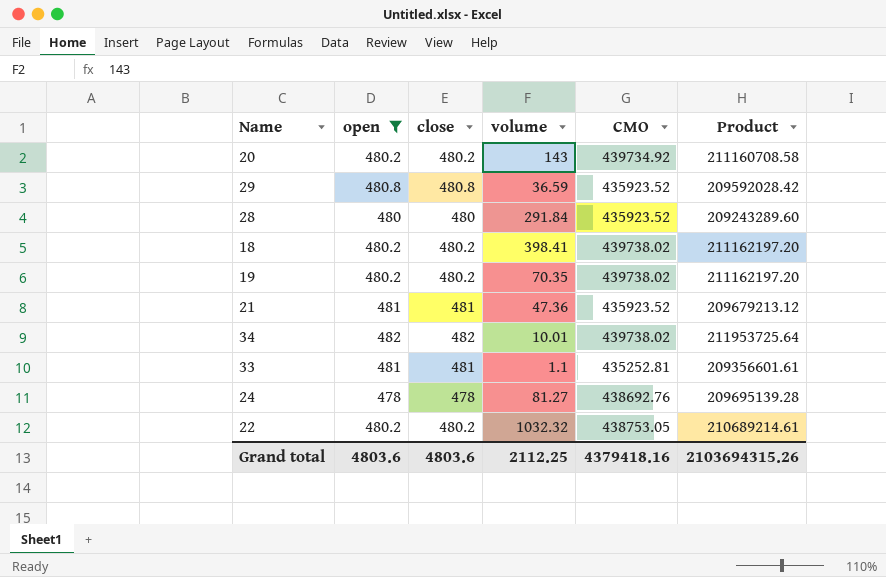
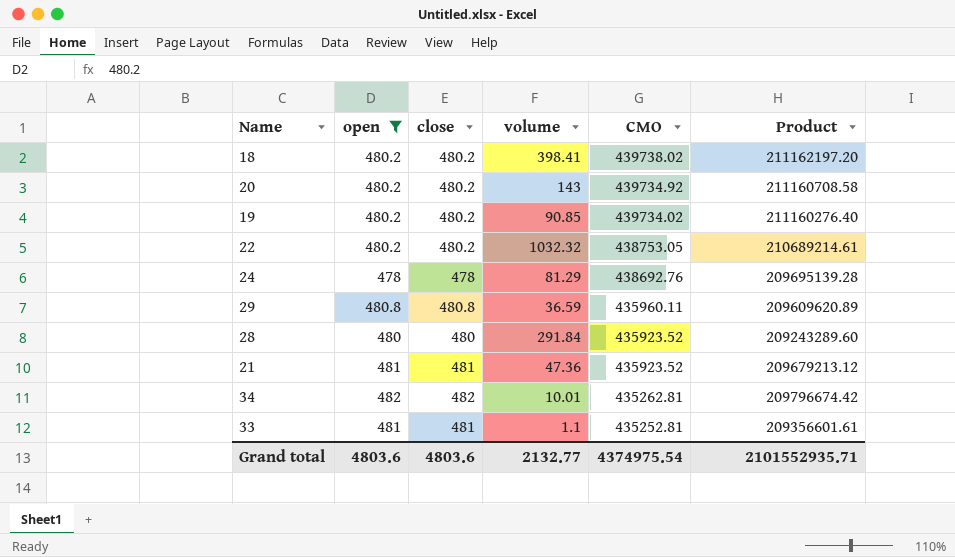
row order: none -> CMO descending
19 | volume: 70.35 -> 90.85
19 | CMO: 439738.02 -> 439734.02
19 | Product: 211162197.20 -> 211160276.40
24 | volume: 81.27 -> 81.29
29 | CMO: 435923.52 -> 435960.11
29 | Product: 209592028.42 -> 209609620.89
34 | CMO: 439738.02 -> 435262.81
34 | Product: 211953725.64 -> 209796674.42
Grand total | volume: 2112.25 -> 2132.77
Grand total | CMO: 4379418.16 -> 4374975.54
Grand total | Product: 2103694315.26 -> 2101552935.71

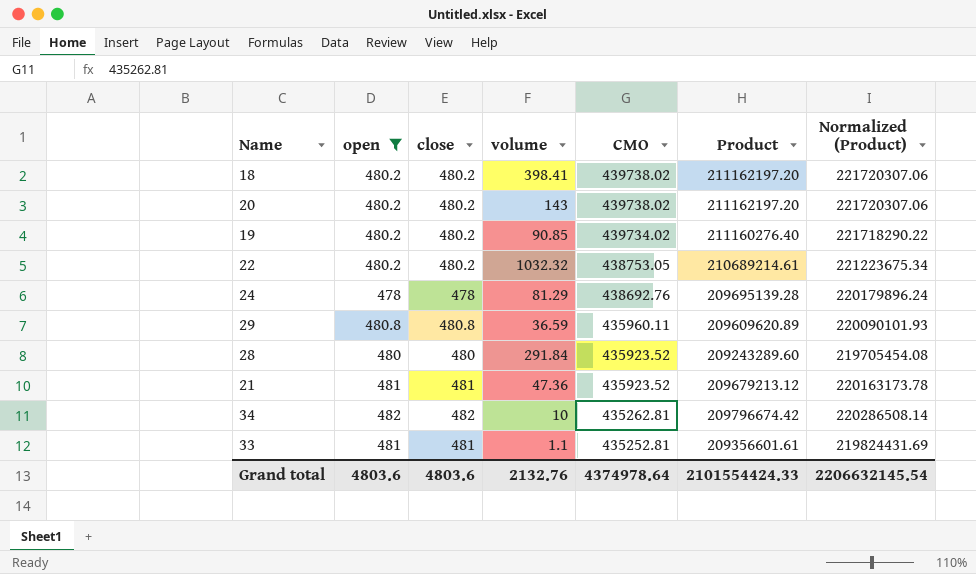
column Normalized (Product) | formula: none -> [Product] * 1.05
20 | CMO: 439734.92 -> 439738.02
20 | Product: 211160708.58 -> 211162197.20
34 | volume: 10.01 -> 10
Grand total | volume: 2132.77 -> 2132.76
Grand total | CMO: 4374975.54 -> 4374978.64
Grand total | Product: 2101552935.71 -> 2101554424.33

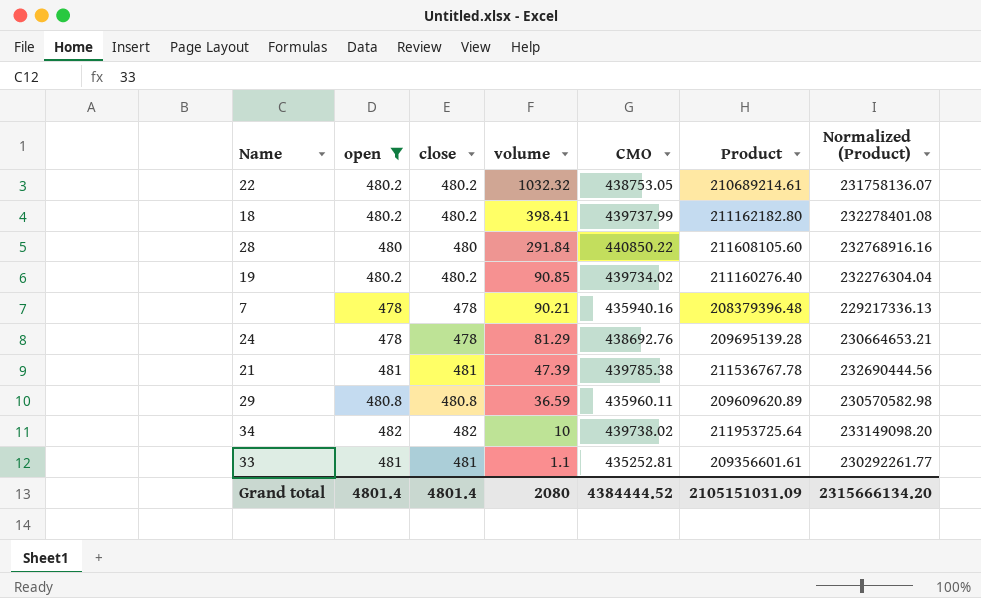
row order: CMO descending -> volume descending
column Normalized (Product) | formula: [Product] * 1.05 -> [Product] * 1.1
row 20: 480.2 | 480.2 | 143 | 439738.02 | 211162197.20 | 221720307.06 -> none
18 | CMO: 439738.02 -> 439737.99
18 | Product: 211162197.20 -> 211162182.80
28 | CMO: 435923.52 -> 440850.22
28 | Product: 209243289.60 -> 211608105.60
row 7: none -> 478 | 478 | 90.21 | 435940.16 | 208379396.48 | 229217336.13
21 | volume: 47.36 -> 47.39
21 | CMO: 435923.52 -> 439785.38
21 | Product: 209679213.12 -> 211536767.78
34 | CMO: 435262.81 -> 439738.02
34 | Product: 209796674.42 -> 211953725.64
Grand total | open: 4803.6 -> 4801.4
Grand total | close: 4803.6 -> 4801.4
Grand total | volume: 2132.76 -> 2080
Grand total | CMO: 4374978.64 -> 4384444.52
Grand total | Product: 2101554424.33 -> 2105151031.09
Grand total | Normalized (Product): 2206632145.54 -> 2315666134.20

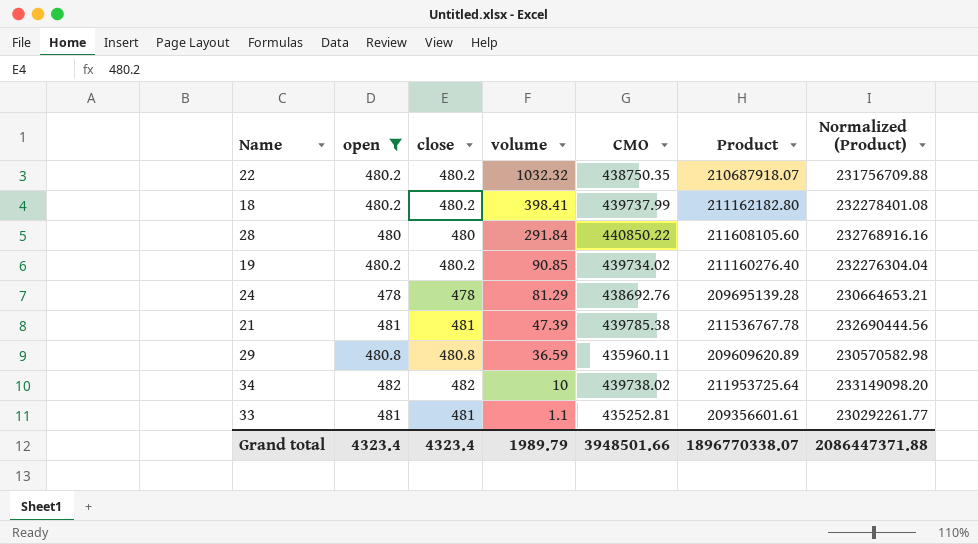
row 7: 478 | 478 | 90.21 | 435940.16 | 208379396.48 | 229217336.13 -> none
22 | CMO: 438753.05 -> 438750.35
22 | Product: 210689214.61 -> 210687918.07
22 | Normalized (Product): 231758136.07 -> 231756709.88
Grand total | open: 4801.4 -> 4323.4
Grand total | close: 4801.4 -> 4323.4
Grand total | volume: 2080 -> 1989.79
Grand total | CMO: 4384444.52 -> 3948501.66
Grand total | Product: 2105151031.09 -> 1896770338.07
Grand total | Normalized (Product): 2315666134.20 -> 2086447371.88

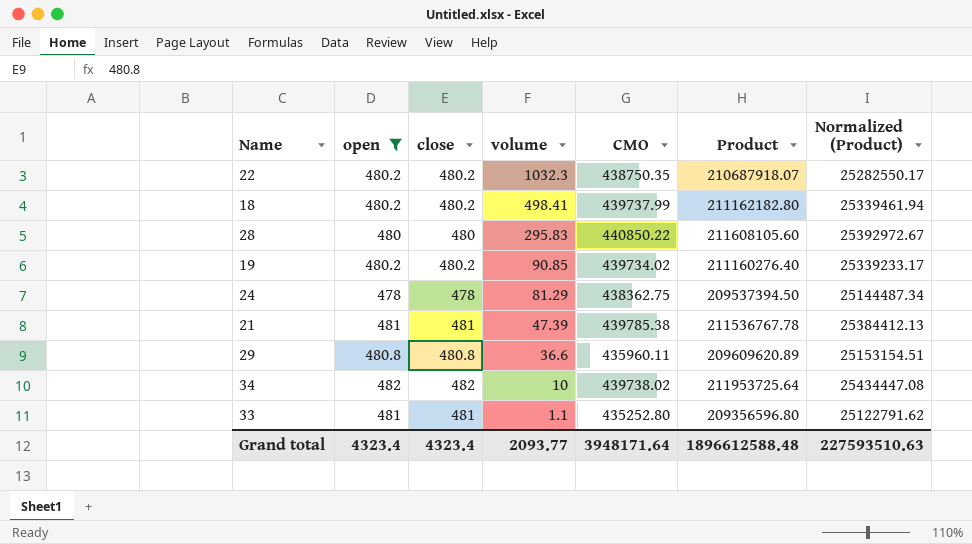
column Normalized (Product) | formula: [Product] * 1.1 -> [Product] * 0.12
22 | volume: 1032.32 -> 1032.3
18 | volume: 398.41 -> 498.41
28 | volume: 291.84 -> 295.83
24 | CMO: 438692.76 -> 438362.75
24 | Product: 209695139.28 -> 209537394.50
29 | volume: 36.59 -> 36.6
33 | CMO: 435252.81 -> 435252.80
33 | Product: 209356601.61 -> 209356596.80
Grand total | volume: 1989.79 -> 2093.77
Grand total | CMO: 3948501.66 -> 3948171.64
Grand total | Product: 1896770338.07 -> 1896612588.48
Grand total | Normalized (Product): 2086447371.88 -> 227593510.63

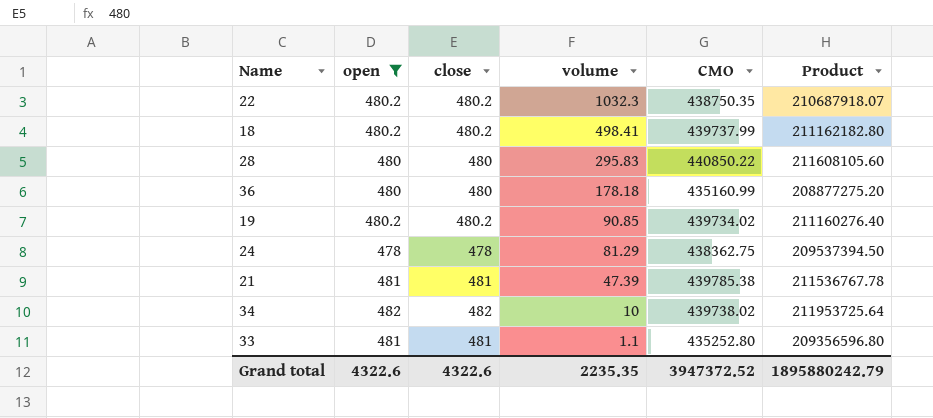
column Normalized (Product) | formula: [Product] * 0.12 -> none
row 29: 480.8 | 480.8 | 36.6 | 435960.11 | 209609620.89 | 25153154.51 -> none
row 36: none -> 480 | 480 | 178.18 | 435160.99 | 208877275.20
Grand total | open: 4323.4 -> 4322.6
Grand total | close: 4323.4 -> 4322.6
Grand total | volume: 2093.77 -> 2235.35
Grand total | CMO: 3948171.64 -> 3947372.52
Grand total | Product: 1896612588.48 -> 1895880242.79

